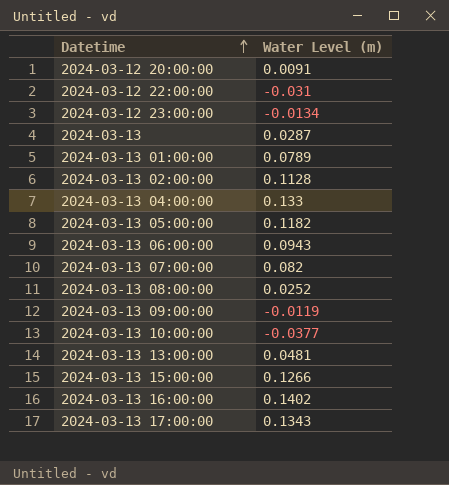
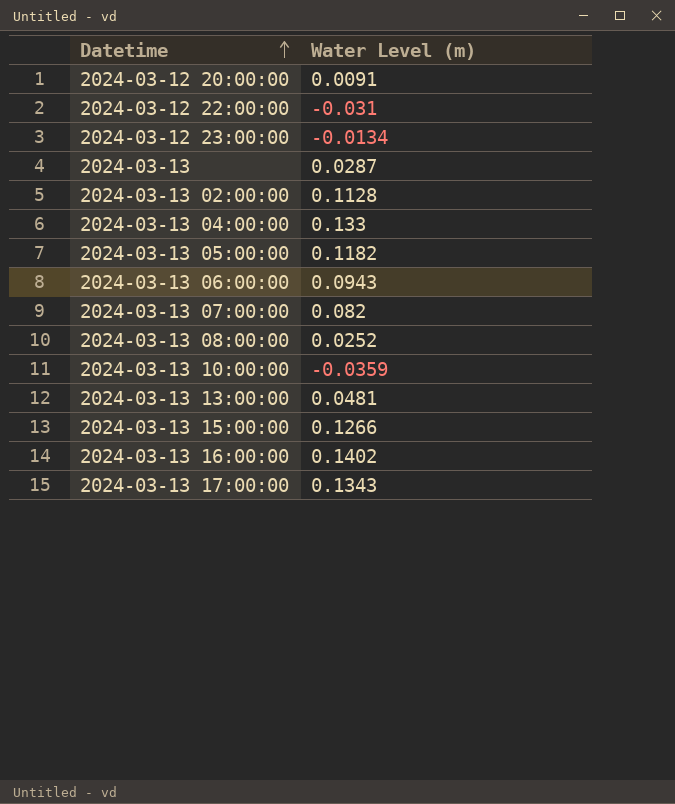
row 2024-03-13 01:00:00: 0.0789 -> none
row 2024-03-13 09:00:00: -0.0119 -> none
2024-03-13 10:00:00 | Water Level (m): -0.0377 -> -0.0359

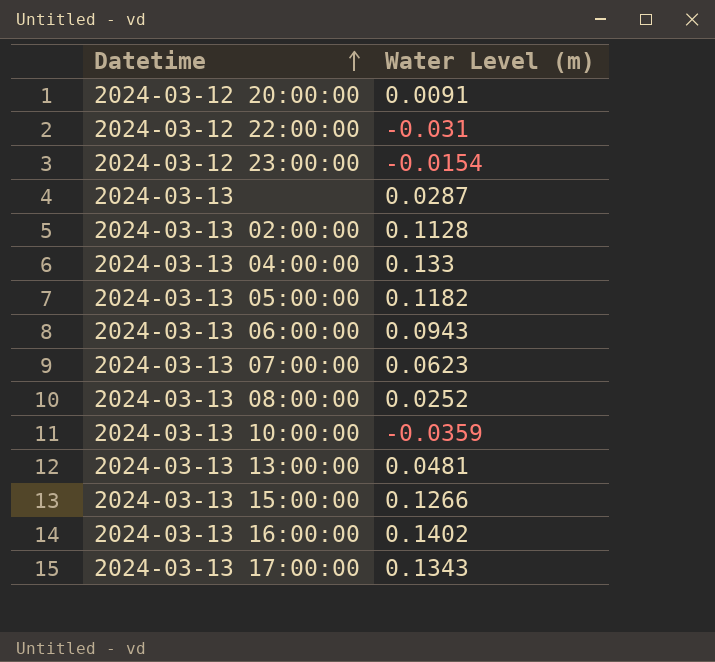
2024-03-12 23:00:00 | Water Level (m): -0.0134 -> -0.0154
2024-03-13 07:00:00 | Water Level (m): 0.082 -> 0.0623

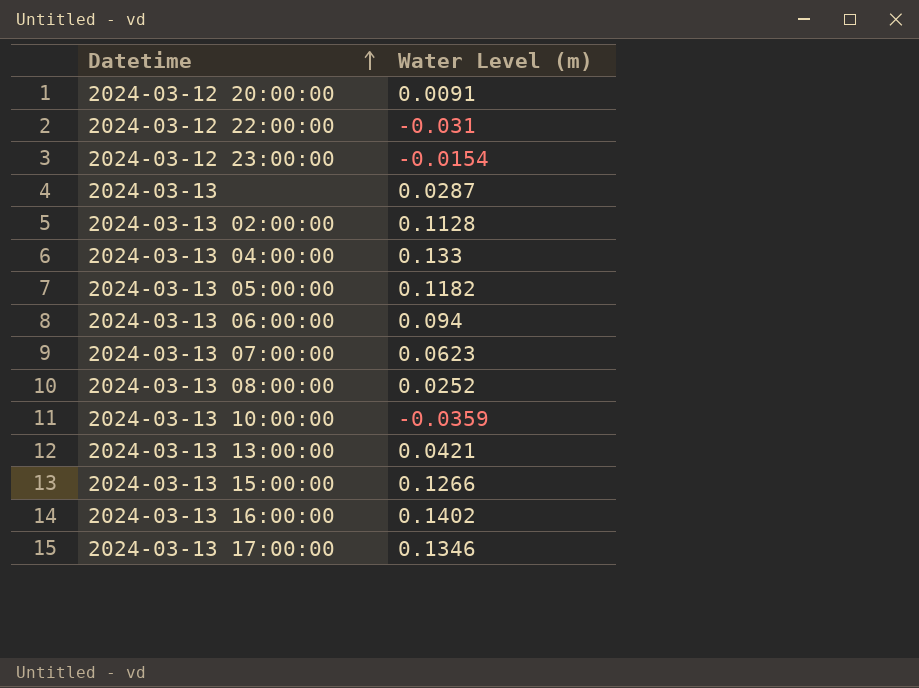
2024-03-13 06:00:00 | Water Level (m): 0.0943 -> 0.094
2024-03-13 13:00:00 | Water Level (m): 0.0481 -> 0.0421
2024-03-13 17:00:00 | Water Level (m): 0.1343 -> 0.1346

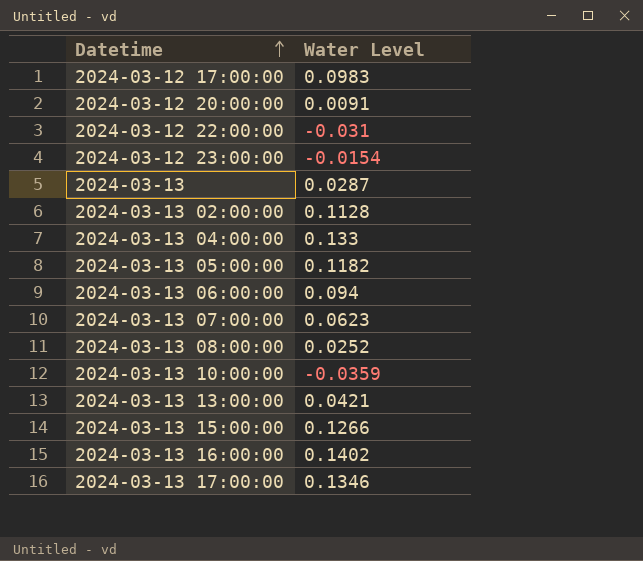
column name: Water Level (m) -> Water Level
row 2024-03-12 17:00:00: none -> 0.0983

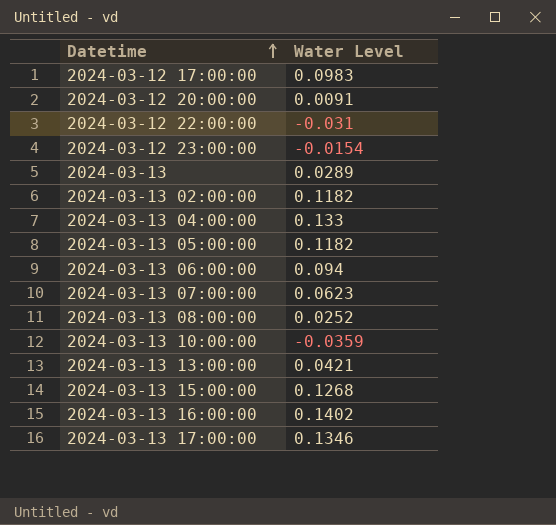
2024-03-13 | Water Level: 0.0287 -> 0.0289
2024-03-13 02:00:00 | Water Level: 0.1128 -> 0.1182
2024-03-13 15:00:00 | Water Level: 0.1266 -> 0.1268

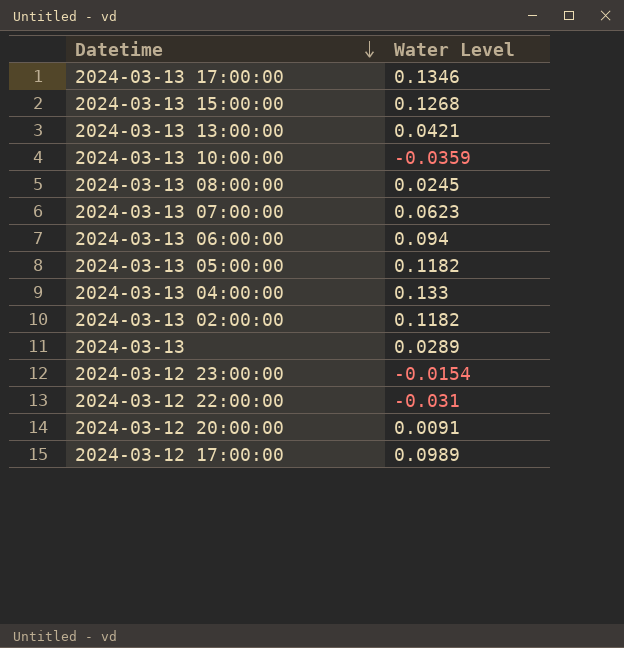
row order: Datetime ascending -> Datetime descending
row 2024-03-13 16:00:00: 0.1402 -> none
2024-03-13 08:00:00 | Water Level: 0.0252 -> 0.0245
2024-03-12 17:00:00 | Water Level: 0.0983 -> 0.0989

